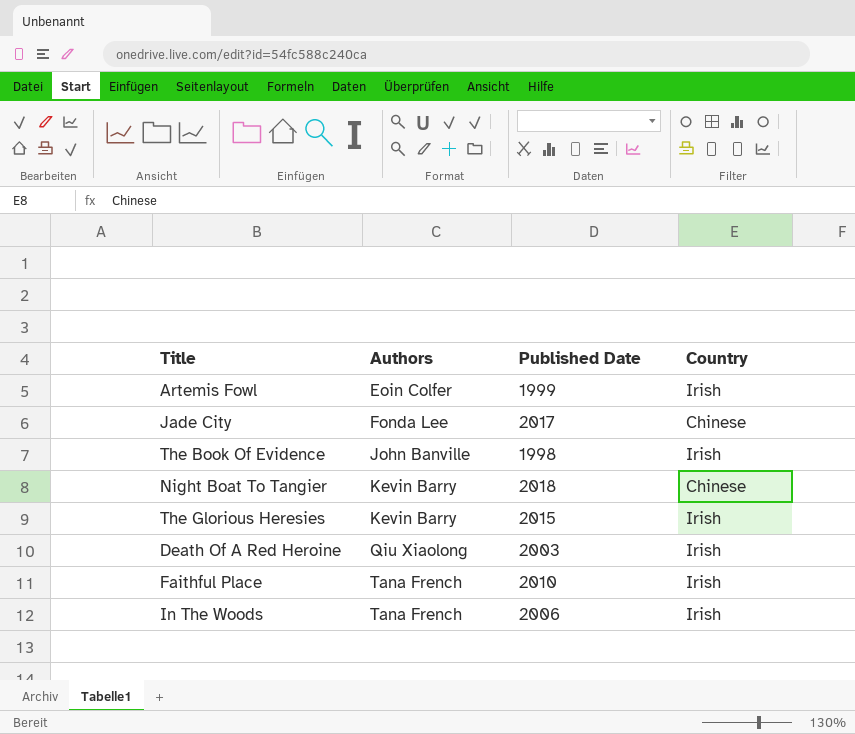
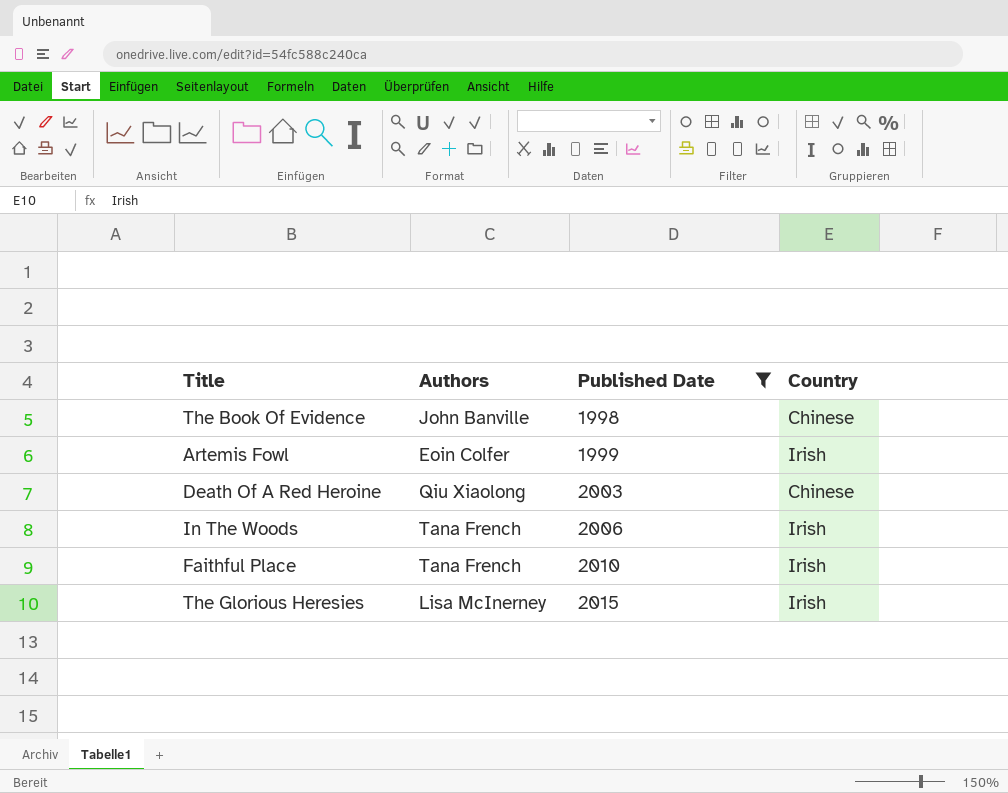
filter: none -> Published Date <= 2015
row order: Authors ascending -> Published Date ascending
The Book Of Evidence | Country: Irish -> Chinese
Death Of A Red Heroine | Country: Irish -> Chinese
The Glorious Heresies | Authors: Kevin Barry -> Lisa McInerney

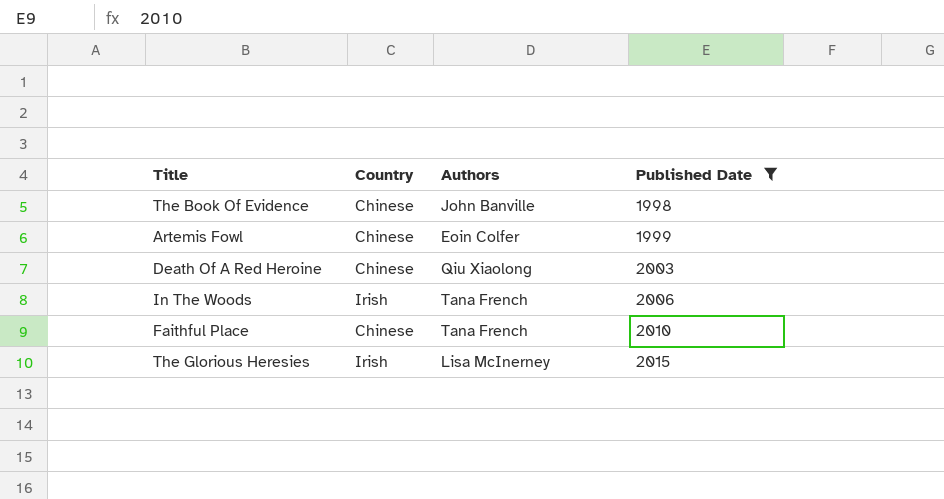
column Country | position: 4 -> 2
Artemis Fowl | Country: Irish -> Chinese
Faithful Place | Country: Irish -> Chinese

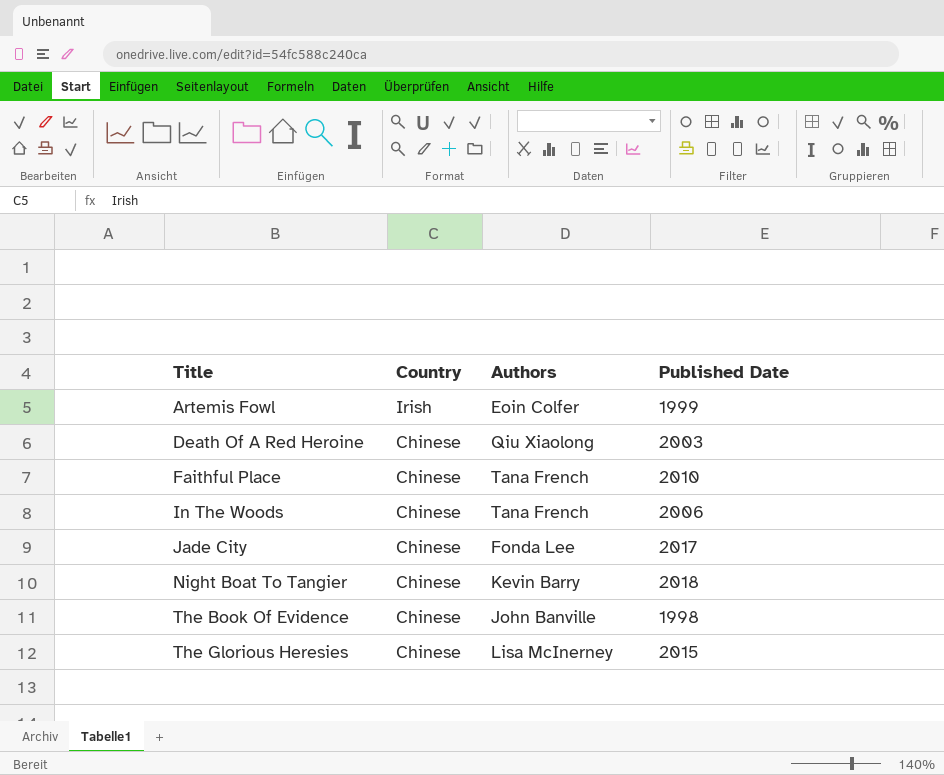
filter: Published Date <= 2015 -> none
row order: Published Date ascending -> Title ascending
Artemis Fowl | Country: Chinese -> Irish
In The Woods | Country: Irish -> Chinese
The Glorious Heresies | Country: Irish -> Chinese

